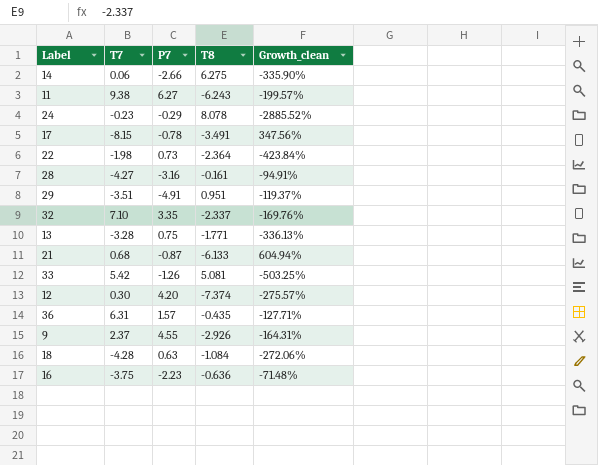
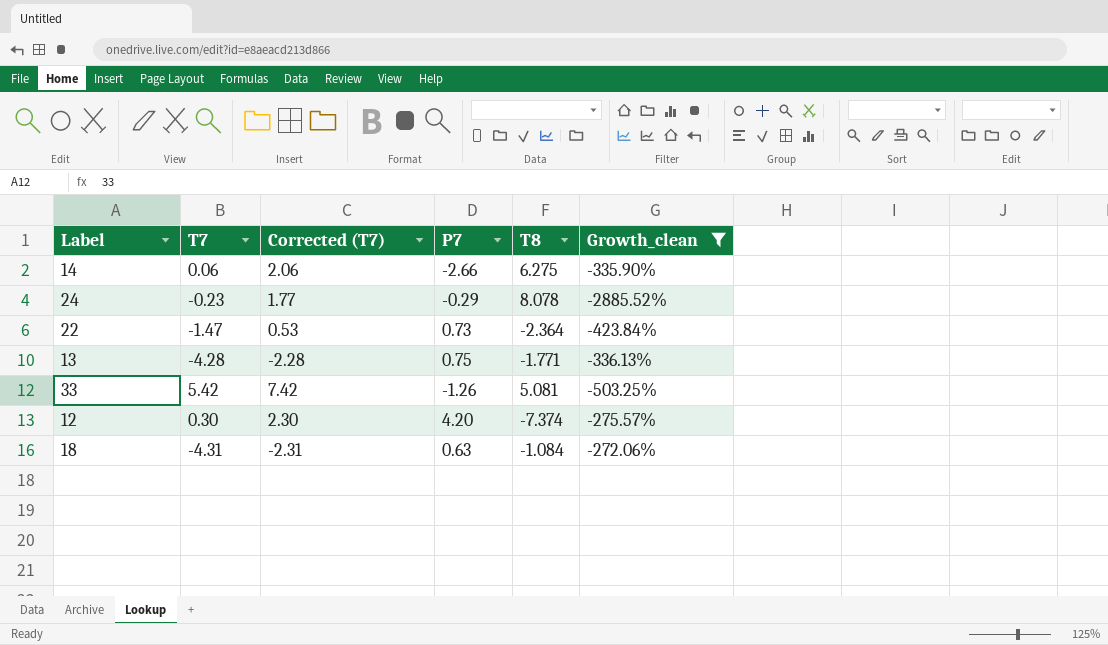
filter: none -> Growth_clean <= -272.06%
column Corrected (T7) | formula: none -> [T7] + 2
22 | T7: -1.98 -> -1.47
13 | T7: -3.28 -> -4.28
18 | T7: -4.28 -> -4.31

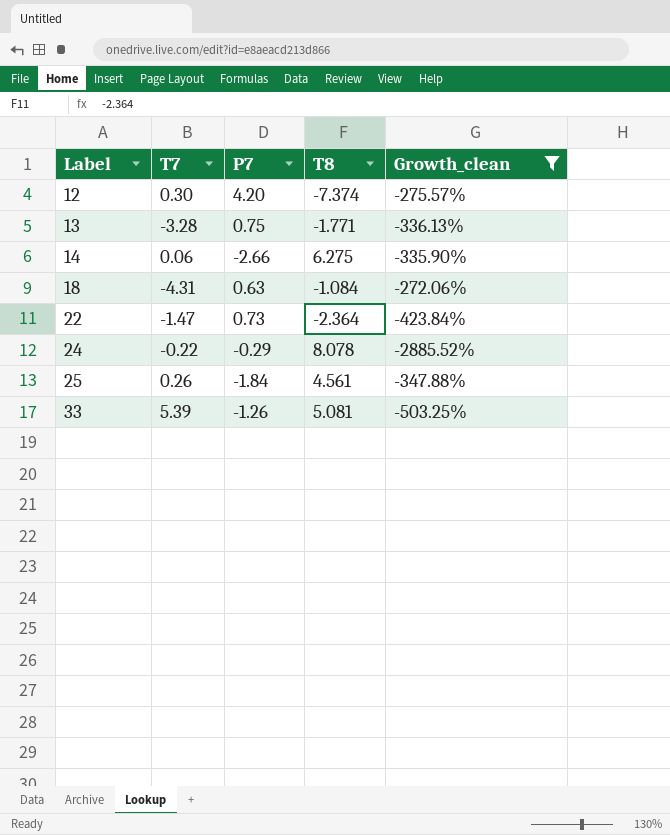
row order: none -> Label ascending
column Corrected (T7) | formula: [T7] + 2 -> none
13 | T7: -4.28 -> -3.28
24 | T7: -0.23 -> -0.22
row 25: none -> 0.26 | -1.84 | 4.561 | -347.88%
33 | T7: 5.42 -> 5.39

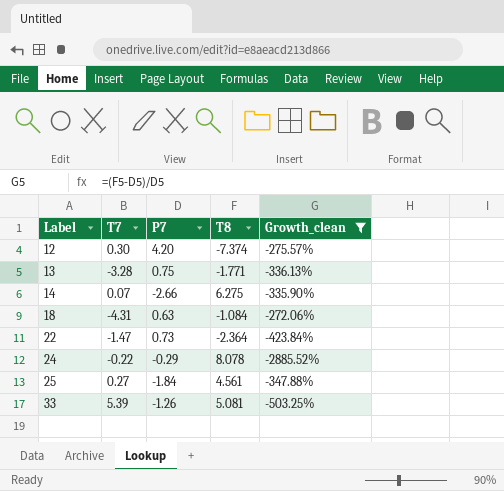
14 | T7: 0.06 -> 0.07
25 | T7: 0.26 -> 0.27

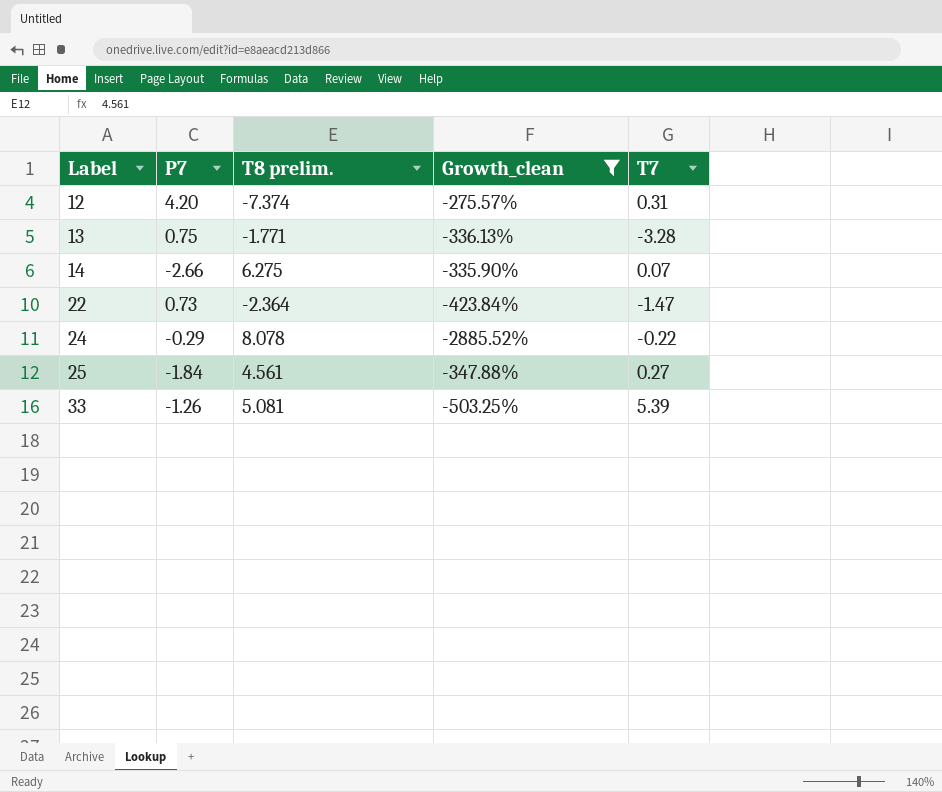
column name: T8 -> T8 prelim.
column T7 | position: 2 -> 5
row 18: -4.31 | 0.63 | -1.084 | -272.06% -> none
12 | T7: 0.30 -> 0.31

